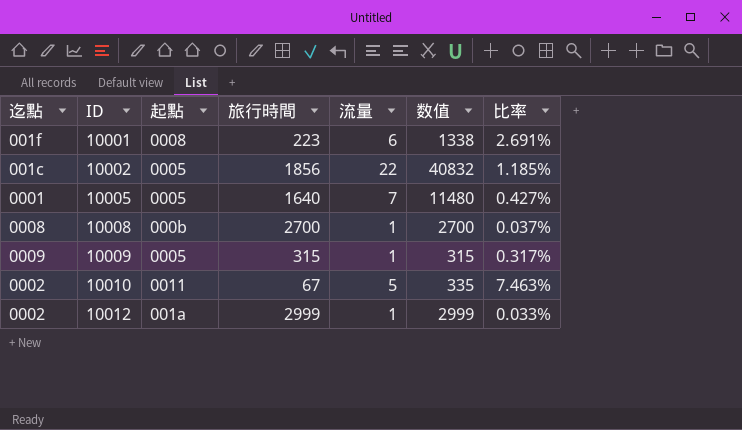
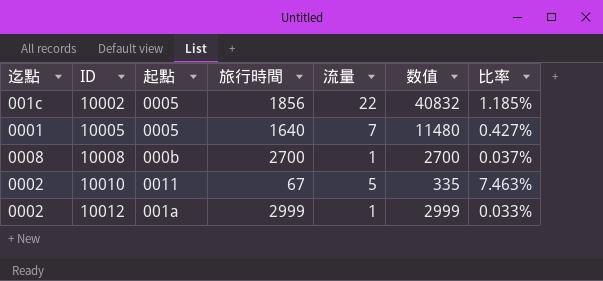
row 10001: 001f | 0008 | 223 | 6 | 1338 | 2.691% -> none
row 10009: 0009 | 0005 | 315 | 1 | 315 | 0.317% -> none

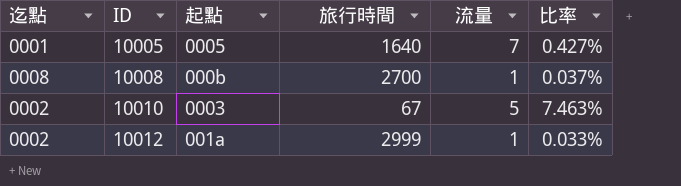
column 数值 | formula: [旅行時間] * [流量] -> none
row 10002: 001c | 0005 | 1856 | 22 | 40832 | 1.185% -> none
10010 | 起點: 0011 -> 0003

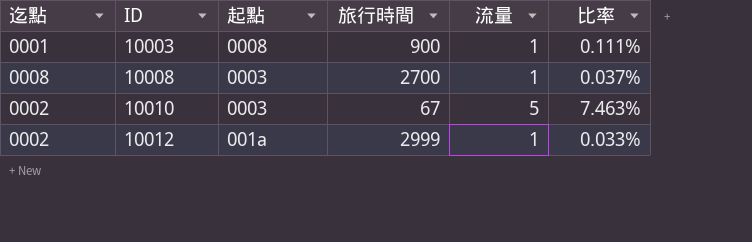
row 10005: 0001 | 0005 | 1640 | 7 | 0.427% -> none
row 10003: none -> 0001 | 0008 | 900 | 1 | 0.111%
10008 | 起點: 000b -> 0003

